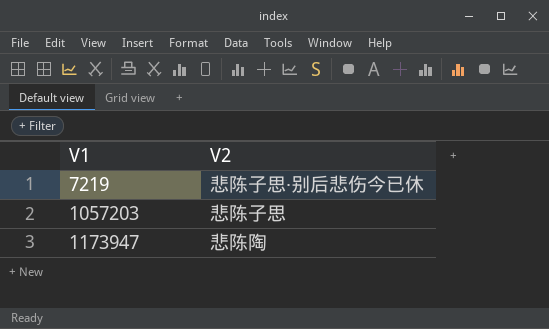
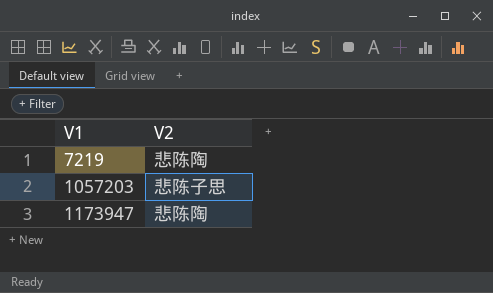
7219 | V2: 悲陈子思·别后悲伤今已休 -> 悲陈陶

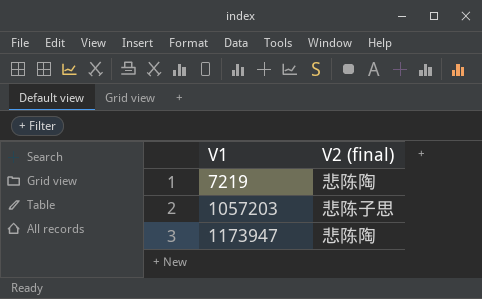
column name: V2 -> V2 (final)

